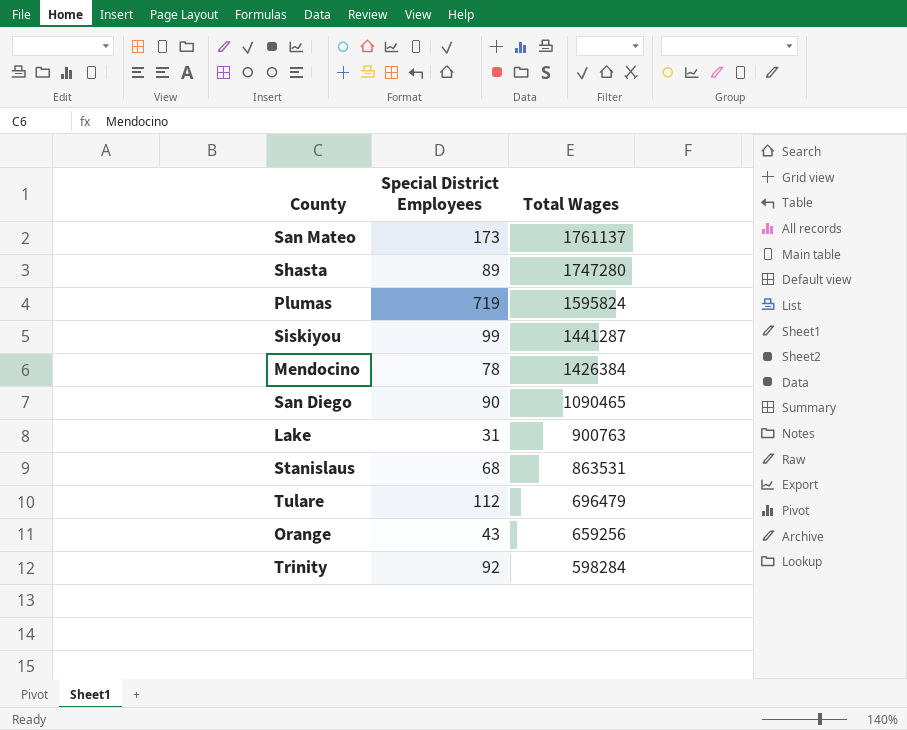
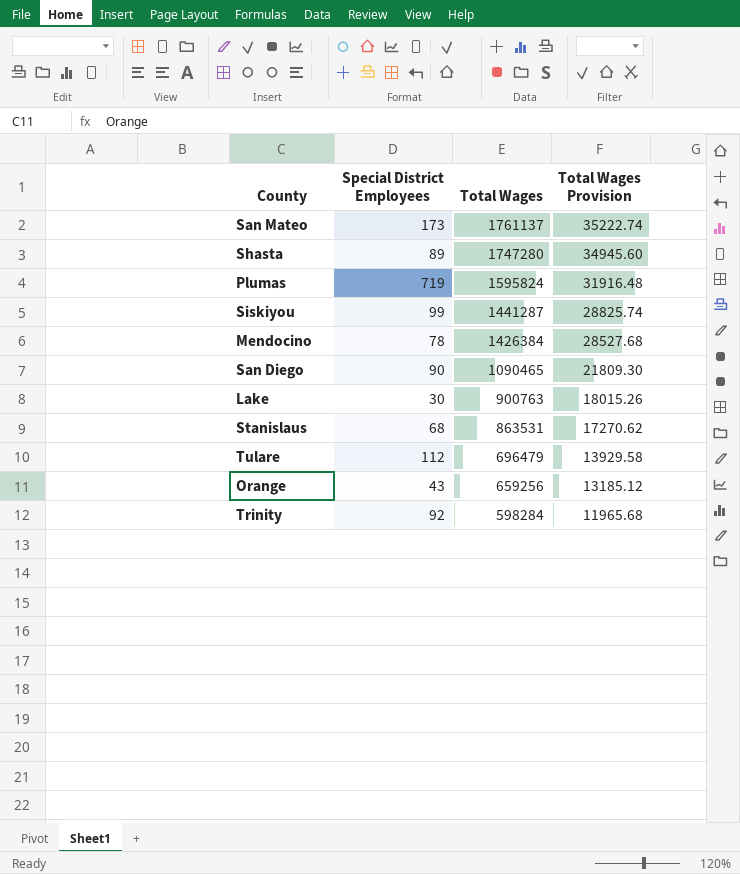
column Total Wages Provision | formula: none -> [Total Wages] * 0.02
Lake | Special District Employees: 31 -> 30

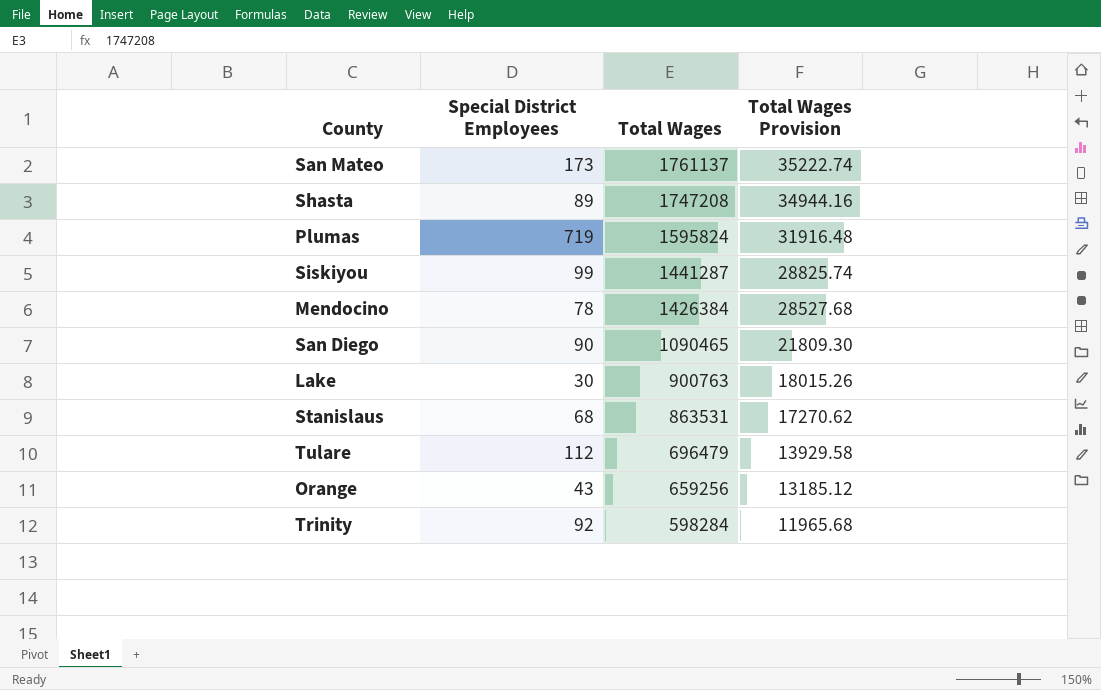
Shasta | Total Wages: 1747280 -> 1747208
Shasta | Total Wages Provision: 34945.60 -> 34944.16

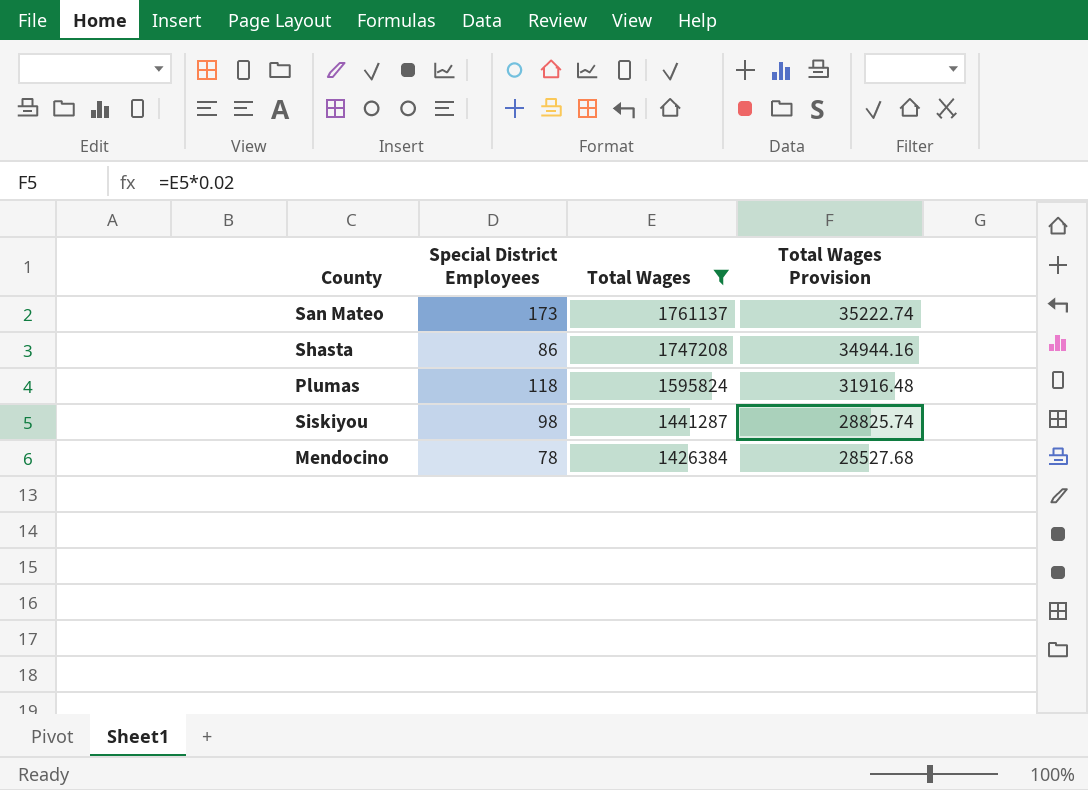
filter: none -> Total Wages >= 1426384
Shasta | Special District Employees: 89 -> 86
Plumas | Special District Employees: 719 -> 118
Siskiyou | Special District Employees: 99 -> 98

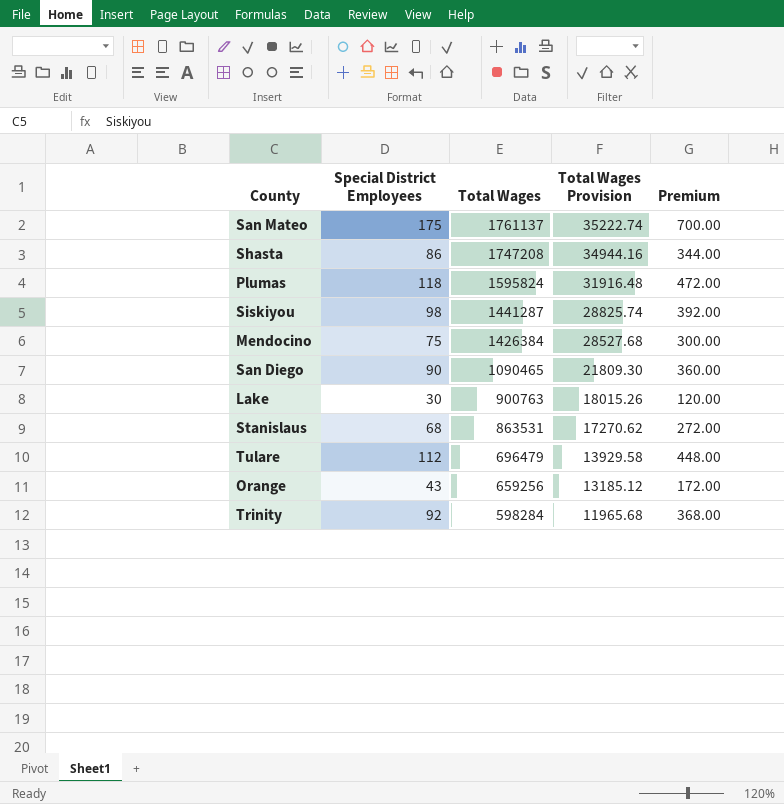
filter: Total Wages >= 1426384 -> none
column Premium | formula: none -> [Special District Employees] * 4
San Mateo | Special District Employees: 173 -> 175
Mendocino | Special District Employees: 78 -> 75

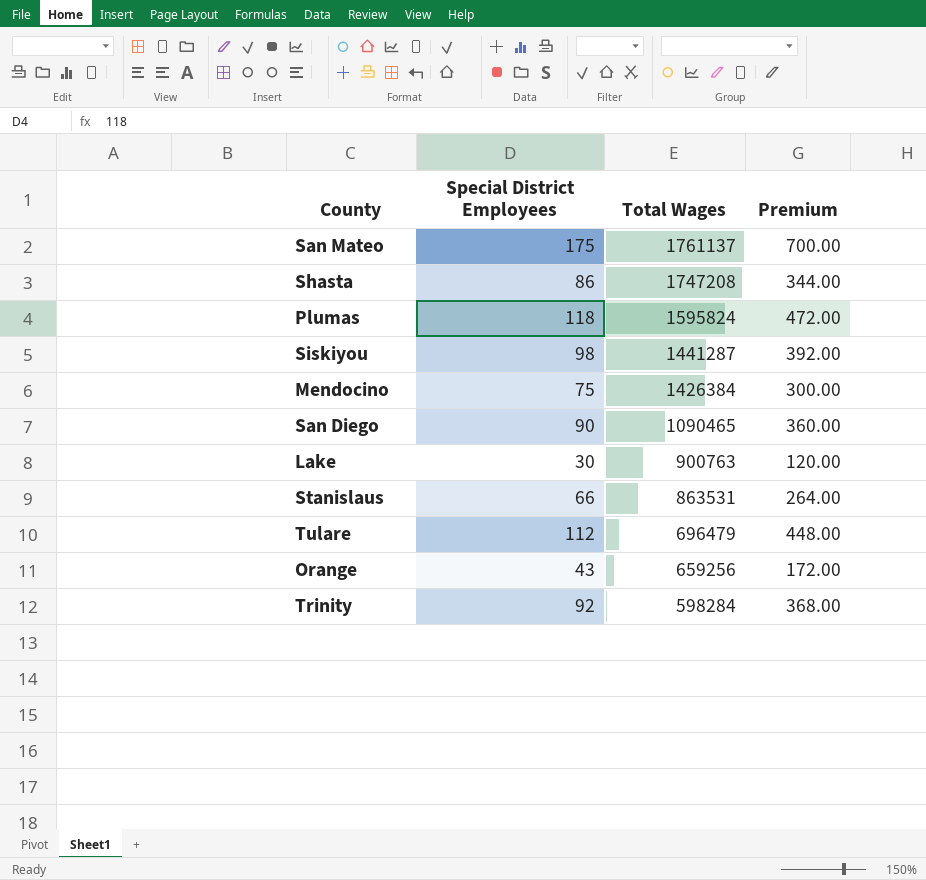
column Total Wages Provision | formula: [Total Wages] * 0.02 -> none
Stanislaus | Special District Employees: 68 -> 66
Stanislaus | Premium: 272.00 -> 264.00

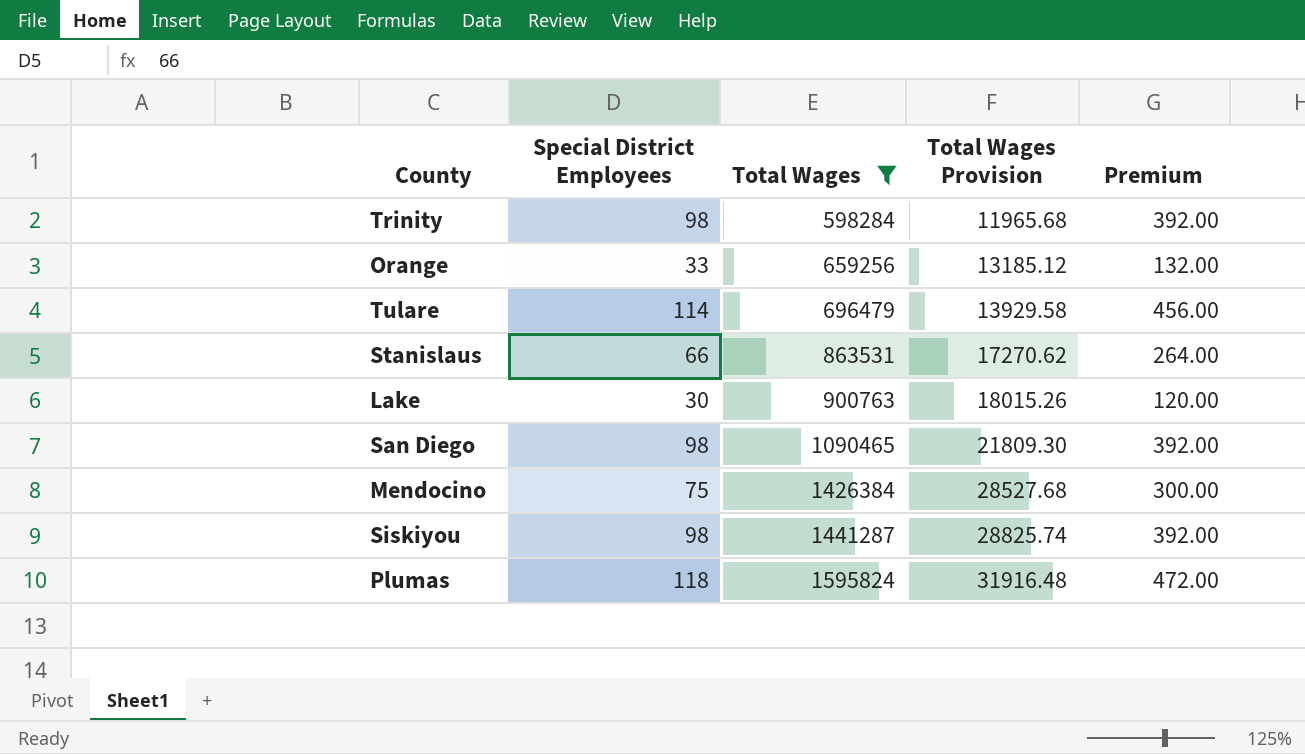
filter: none -> Total Wages <= 1595824
row order: Total Wages descending -> Total Wages ascending
column Total Wages Provision | formula: none -> [Total Wages] * 0.02
Trinity | Special District Employees: 92 -> 98
Trinity | Premium: 368.00 -> 392.00
Orange | Special District Employees: 43 -> 33
Orange | Premium: 172.00 -> 132.00
Tulare | Special District Employees: 112 -> 114
Tulare | Premium: 448.00 -> 456.00
San Diego | Special District Employees: 90 -> 98
San Diego | Premium: 360.00 -> 392.00

